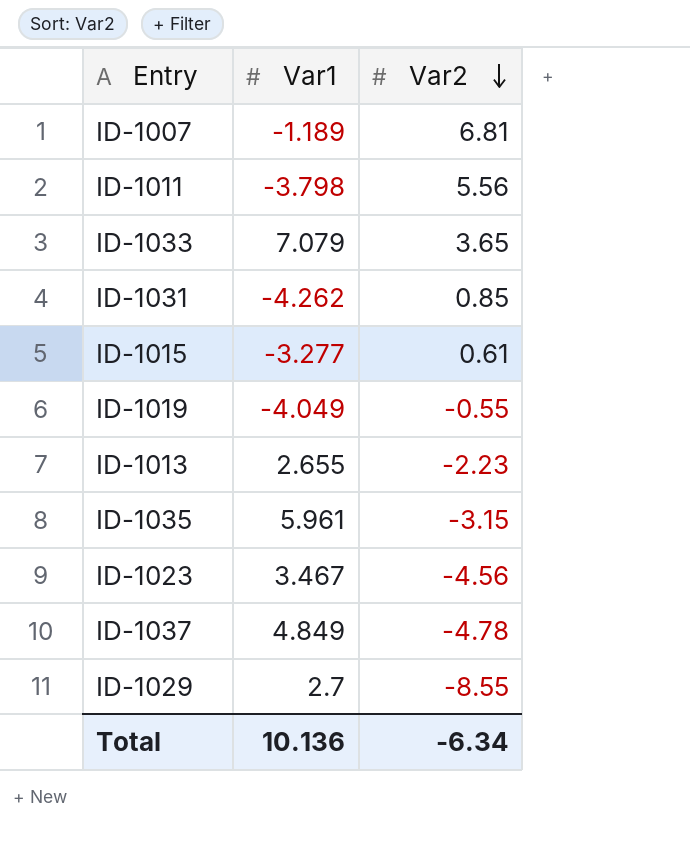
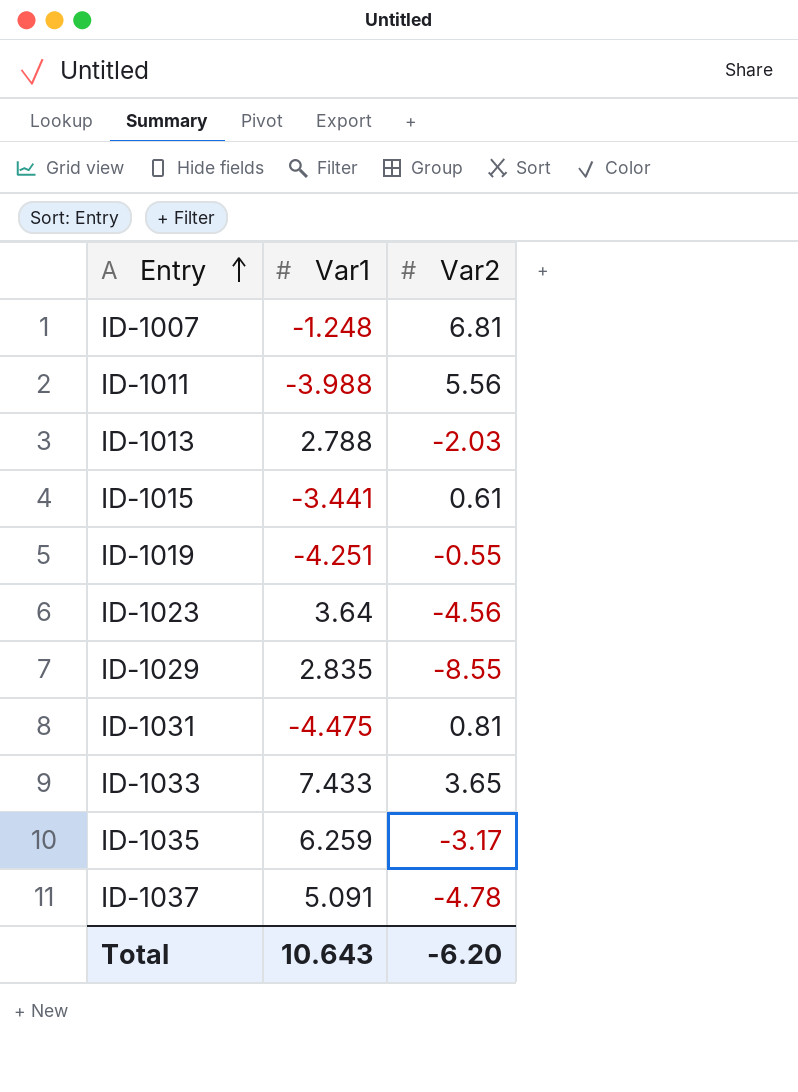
row order: Var2 descending -> Entry ascending
ID-1007 | Var1: -1.189 -> -1.248
ID-1011 | Var1: -3.798 -> -3.988
ID-1013 | Var1: 2.655 -> 2.788
ID-1013 | Var2: -2.23 -> -2.03
ID-1015 | Var1: -3.277 -> -3.441
ID-1019 | Var1: -4.049 -> -4.251
ID-1023 | Var1: 3.467 -> 3.64
ID-1029 | Var1: 2.7 -> 2.835
ID-1031 | Var1: -4.262 -> -4.475
ID-1031 | Var2: 0.85 -> 0.81
ID-1033 | Var1: 7.079 -> 7.433
ID-1035 | Var1: 5.961 -> 6.259
ID-1035 | Var2: -3.15 -> -3.17
ID-1037 | Var1: 4.849 -> 5.091
Total | Var1: 10.136 -> 10.643
Total | Var2: -6.34 -> -6.20

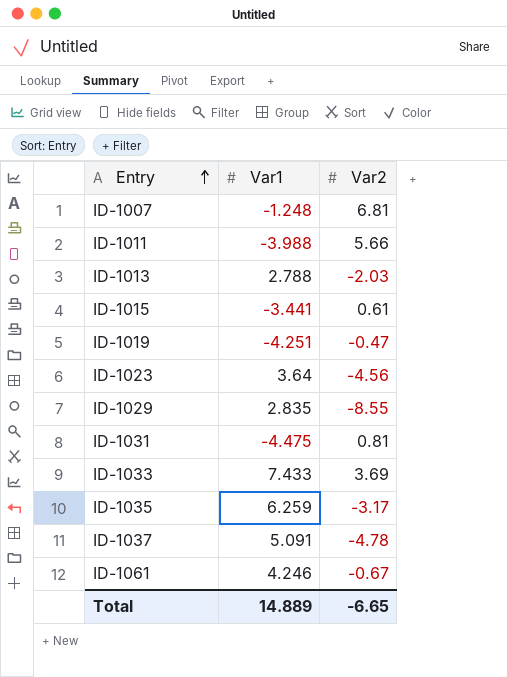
ID-1011 | Var2: 5.56 -> 5.66
ID-1019 | Var2: -0.55 -> -0.47
ID-1033 | Var2: 3.65 -> 3.69
row ID-1061: none -> 4.246 | -0.67
Total | Var1: 10.643 -> 14.889
Total | Var2: -6.20 -> -6.65

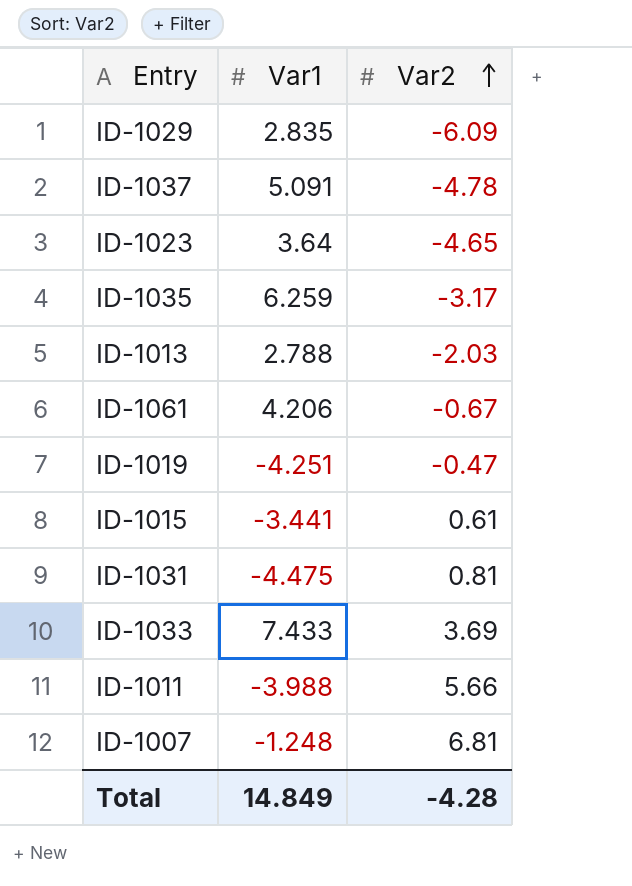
row order: Entry ascending -> Var2 ascending
ID-1029 | Var2: -8.55 -> -6.09
ID-1023 | Var2: -4.56 -> -4.65
ID-1061 | Var1: 4.246 -> 4.206
Total | Var1: 14.889 -> 14.849
Total | Var2: -6.65 -> -4.28

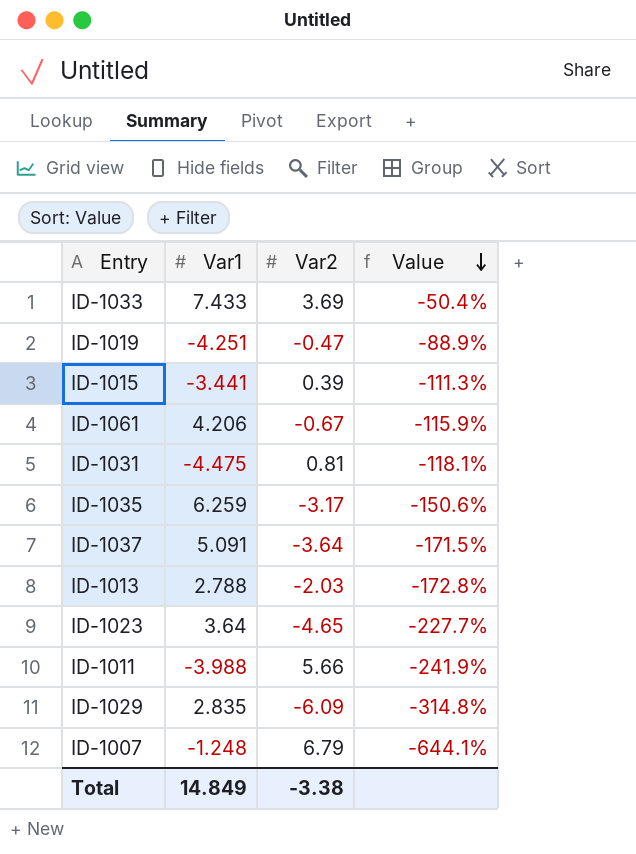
row order: Var2 ascending -> Value descending
column Value | formula: none -> ([Var2] - [Var1]) / [Var1]
ID-1015 | Var2: 0.61 -> 0.39
ID-1037 | Var2: -4.78 -> -3.64
ID-1007 | Var2: 6.81 -> 6.79
Total | Var2: -4.28 -> -3.38

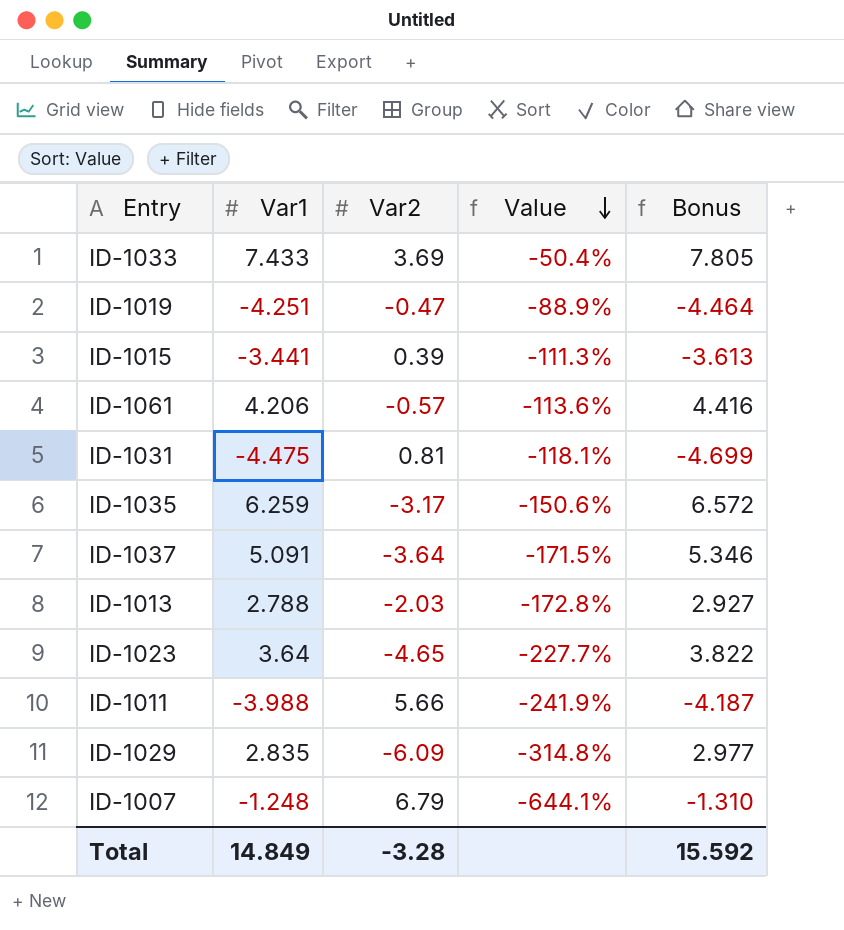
column Bonus | formula: none -> [Var1] * 1.05
ID-1061 | Var2: -0.67 -> -0.57
ID-1061 | Value: -115.9% -> -113.6%
Total | Var2: -3.38 -> -3.28

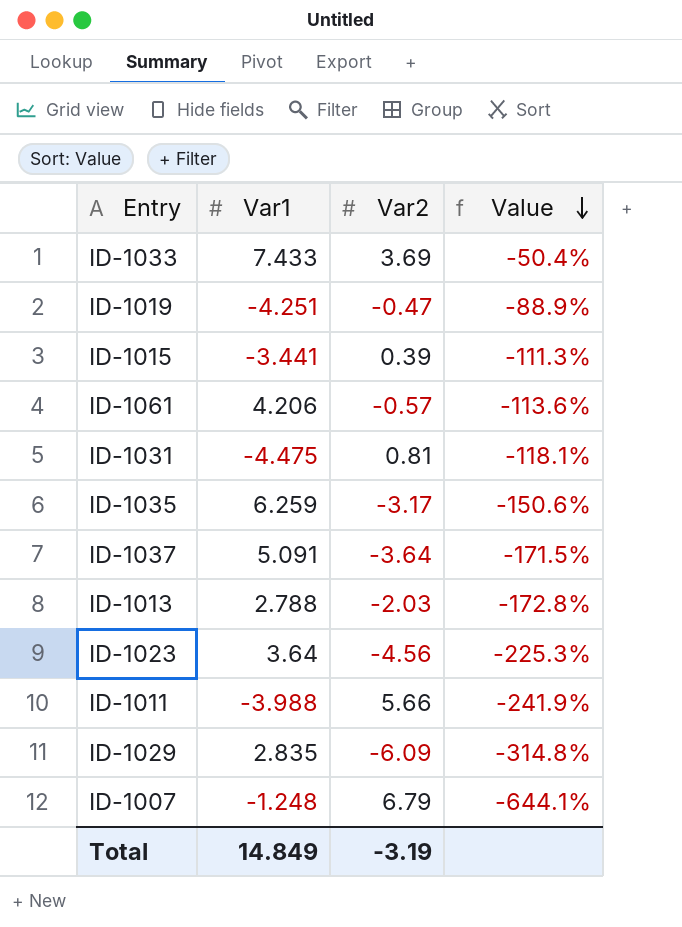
column Bonus | formula: [Var1] * 1.05 -> none
ID-1023 | Var2: -4.65 -> -4.56
ID-1023 | Value: -227.7% -> -225.3%
Total | Var2: -3.28 -> -3.19

